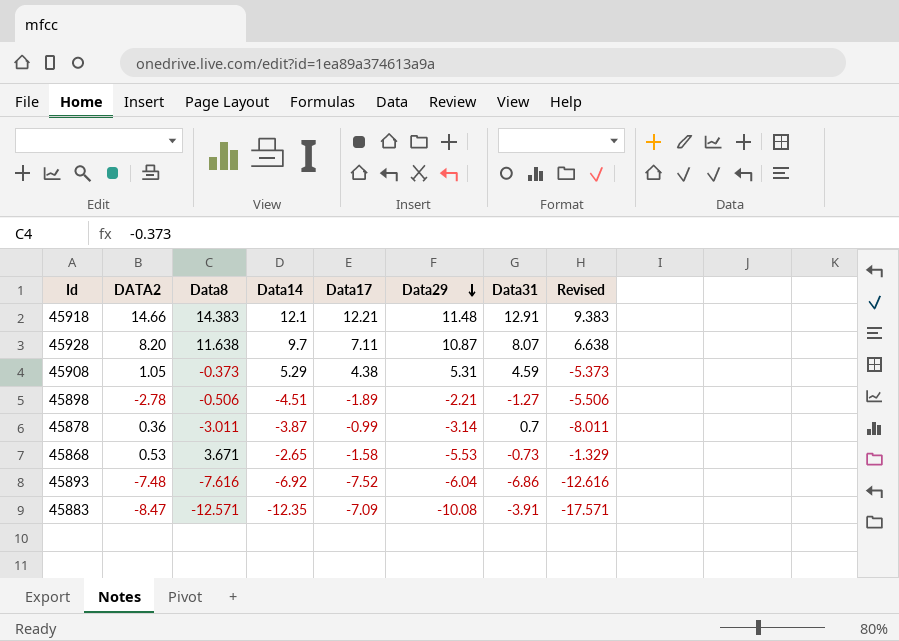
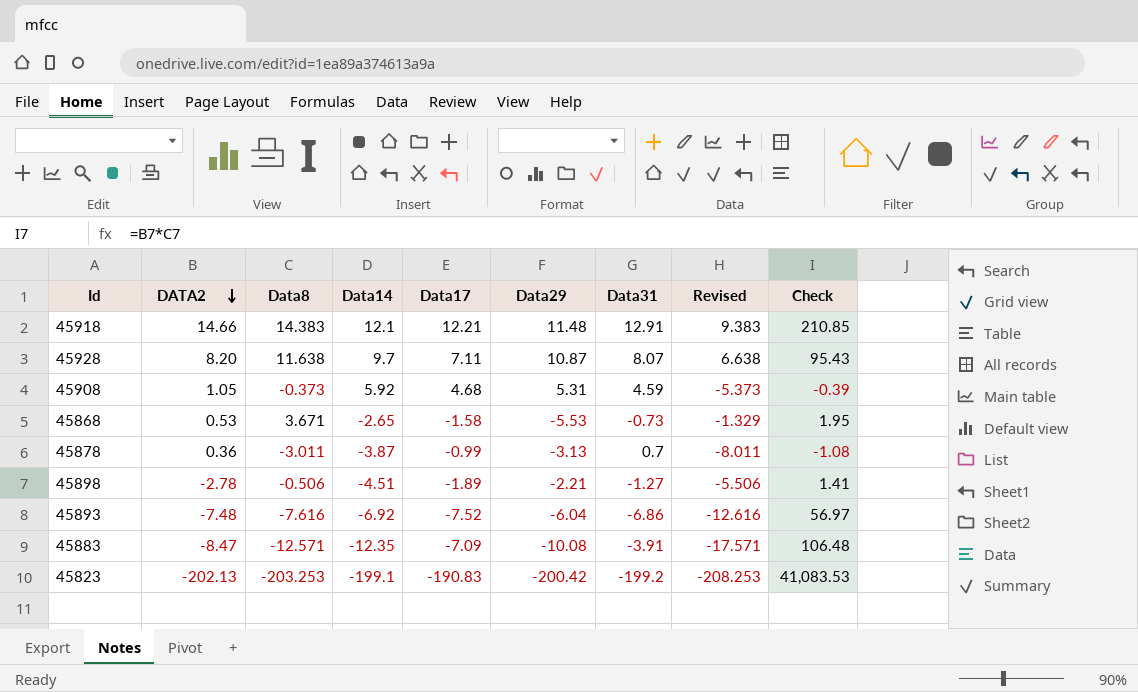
row order: Data29 descending -> DATA2 descending
column Check | formula: none -> [DATA2] * [Data8]
45908 | Data14: 5.29 -> 5.92
45908 | Data17: 4.38 -> 4.68
45878 | Data29: -3.14 -> -3.13
row 45823: none -> -202.13 | -203.253 | -199.1 | -190.83 | -200.42 | -199.2 | -208.253 | 41,083.53

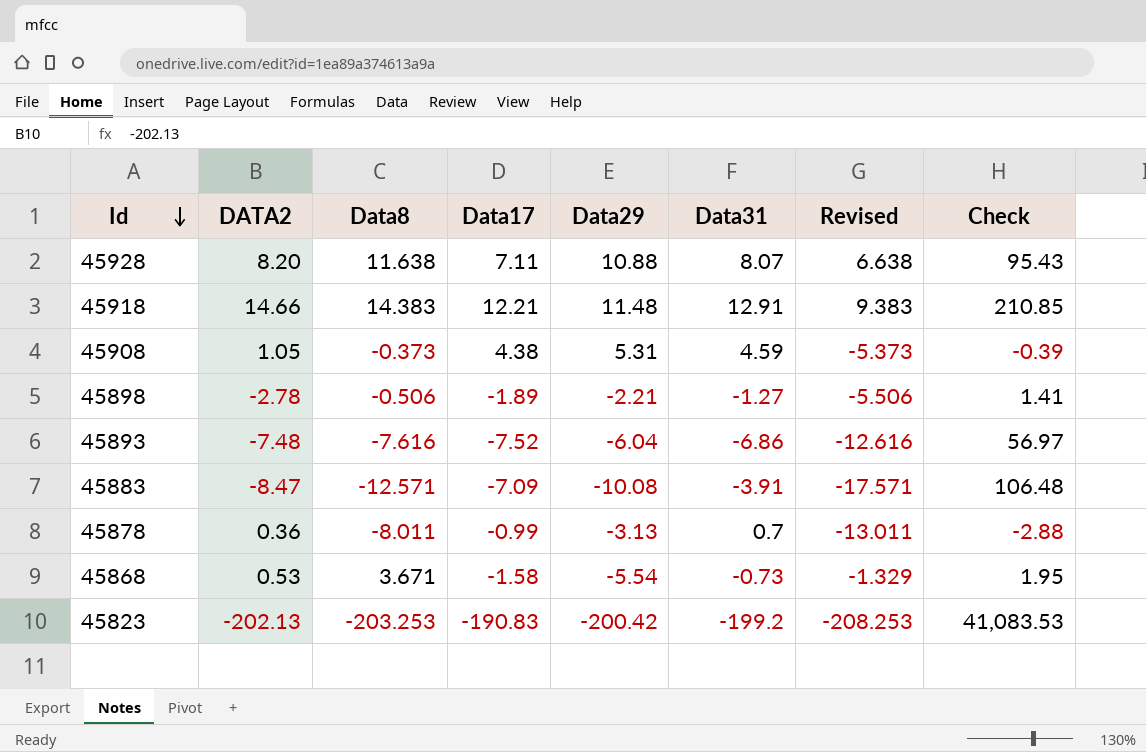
row order: DATA2 descending -> Id descending
column Data14 | position: 4 -> none
45928 | Data29: 10.87 -> 10.88
45908 | Data17: 4.68 -> 4.38
45878 | Data8: -3.011 -> -8.011
45878 | Revised: -8.011 -> -13.011
45878 | Check: -1.08 -> -2.88
45868 | Data29: -5.53 -> -5.54

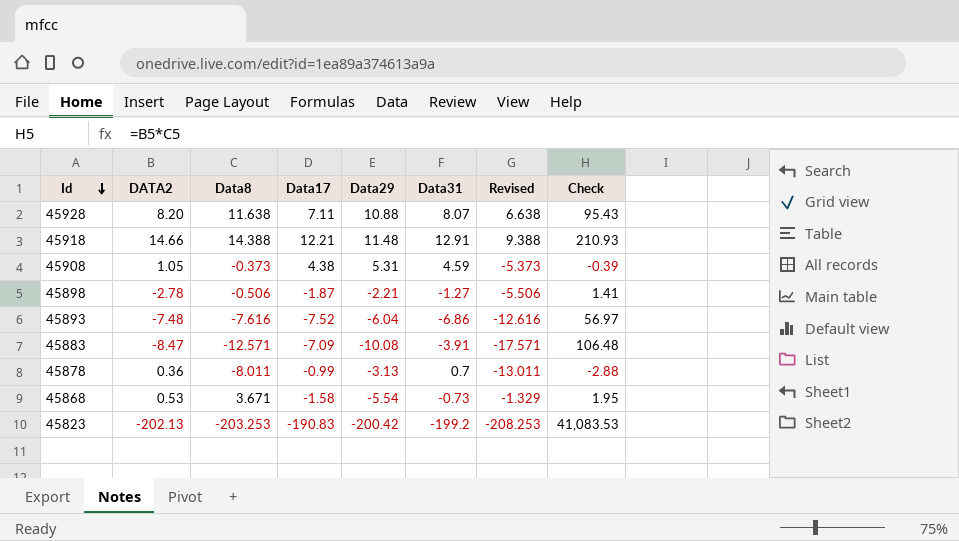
45918 | Data8: 14.383 -> 14.388
45918 | Revised: 9.383 -> 9.388
45918 | Check: 210.85 -> 210.93
45898 | Data17: -1.89 -> -1.87

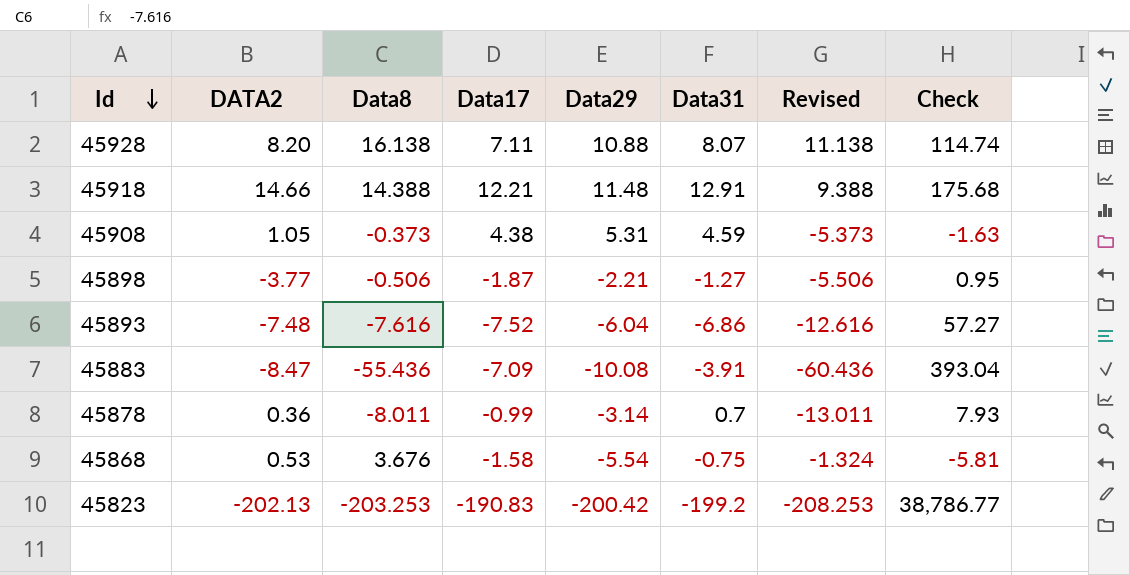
column Check | formula: [DATA2] * [Data8] -> [Data8] * [Data17]
45928 | Data8: 11.638 -> 16.138
45928 | Revised: 6.638 -> 11.138
45898 | DATA2: -2.78 -> -3.77
45883 | Data8: -12.571 -> -55.436
45883 | Revised: -17.571 -> -60.436
45878 | Data29: -3.13 -> -3.14
45868 | Data8: 3.671 -> 3.676
45868 | Data31: -0.73 -> -0.75
45868 | Revised: -1.329 -> -1.324

